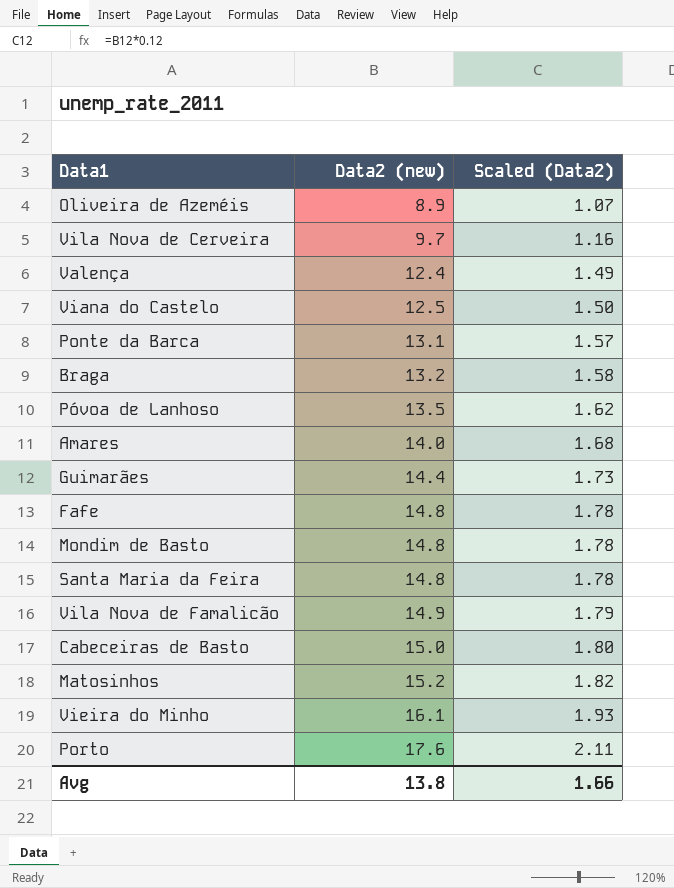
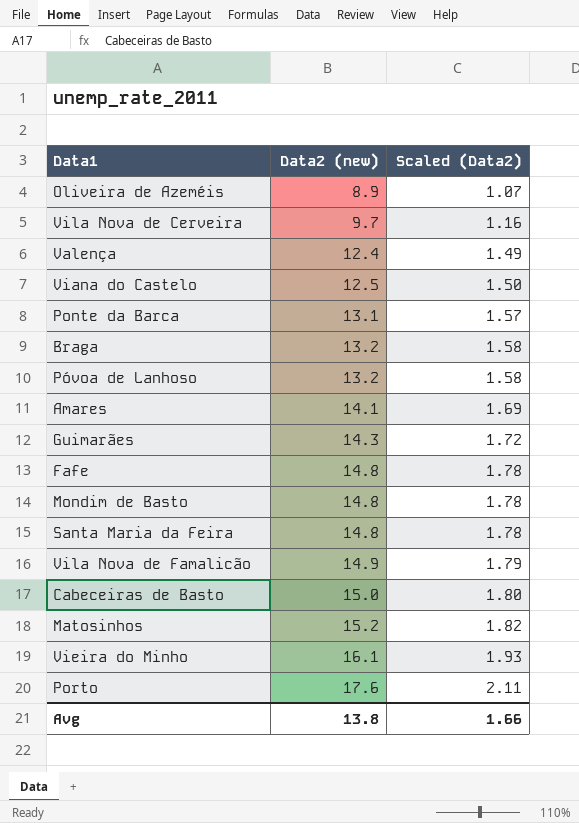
Póvoa de Lanhoso | Data2 (new): 13.5 -> 13.2
Póvoa de Lanhoso | Scaled (Data2): 1.62 -> 1.58
Amares | Data2 (new): 14.0 -> 14.1
Amares | Scaled (Data2): 1.68 -> 1.69
Guimarães | Data2 (new): 14.4 -> 14.3
Guimarães | Scaled (Data2): 1.73 -> 1.72

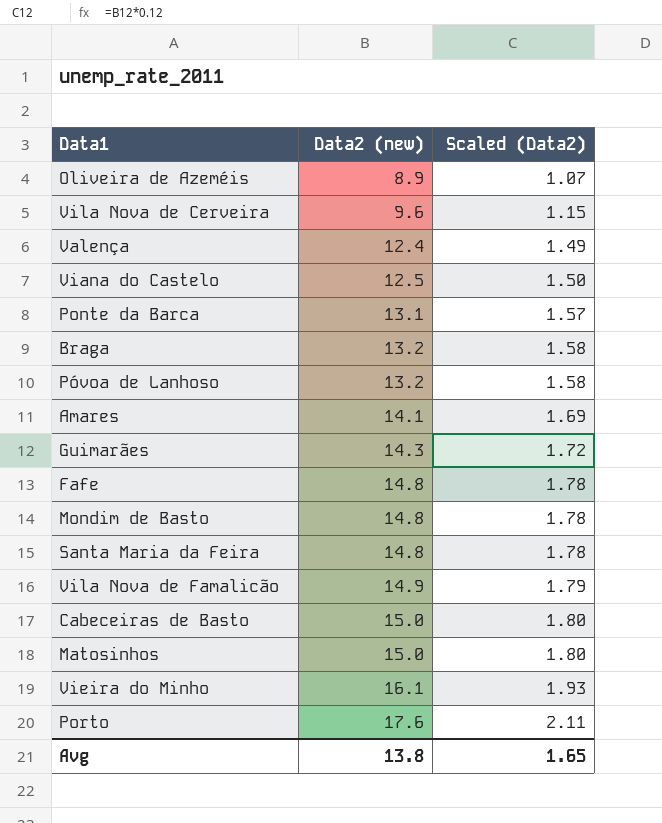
Vila Nova de Cerveira | Data2 (new): 9.7 -> 9.6
Vila Nova de Cerveira | Scaled (Data2): 1.16 -> 1.15
Matosinhos | Data2 (new): 15.2 -> 15.0
Matosinhos | Scaled (Data2): 1.82 -> 1.80
Avg | Scaled (Data2): 1.66 -> 1.65

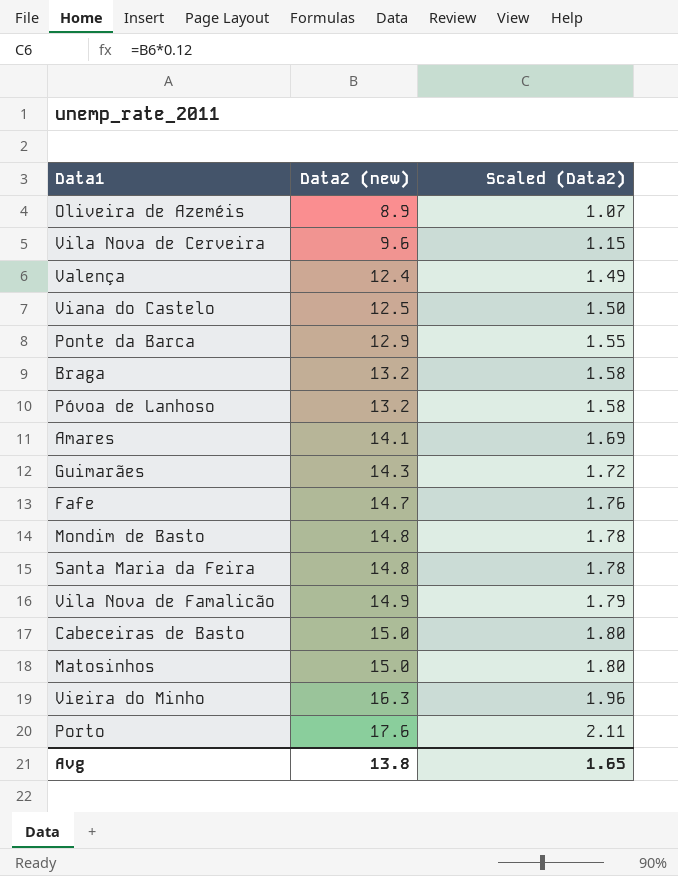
Ponte da Barca | Data2 (new): 13.1 -> 12.9
Ponte da Barca | Scaled (Data2): 1.57 -> 1.55
Fafe | Data2 (new): 14.8 -> 14.7
Fafe | Scaled (Data2): 1.78 -> 1.76
Vieira do Minho | Data2 (new): 16.1 -> 16.3
Vieira do Minho | Scaled (Data2): 1.93 -> 1.96

